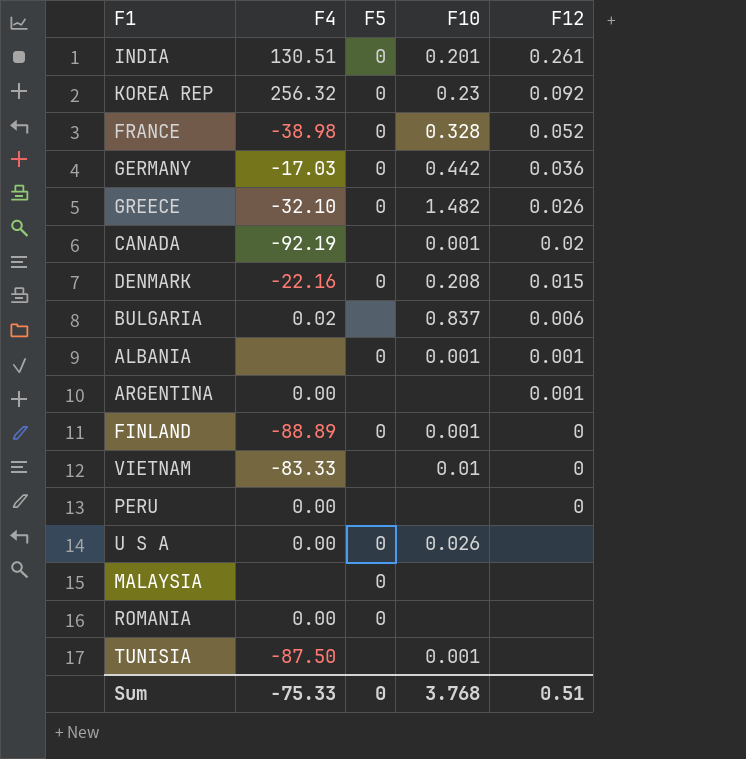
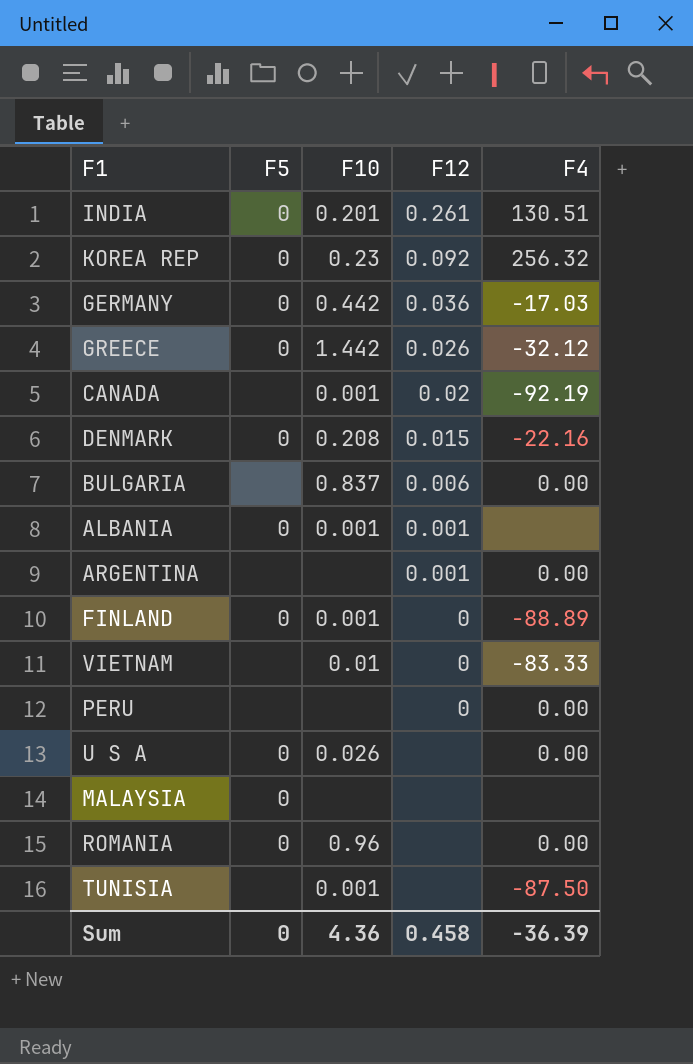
column F4 | position: 2 -> 5
row FRANCE: -38.98 | 0 | 0.328 | 0.052 -> none
GREECE | F10: 1.482 -> 1.442
GREECE | F4: -32.10 -> -32.12
BULGARIA | F4: 0.02 -> 0.00
ROMANIA | F10: none -> 0.96
Sum | F10: 3.768 -> 4.36
Sum | F12: 0.51 -> 0.458
Sum | F4: -75.33 -> -36.39

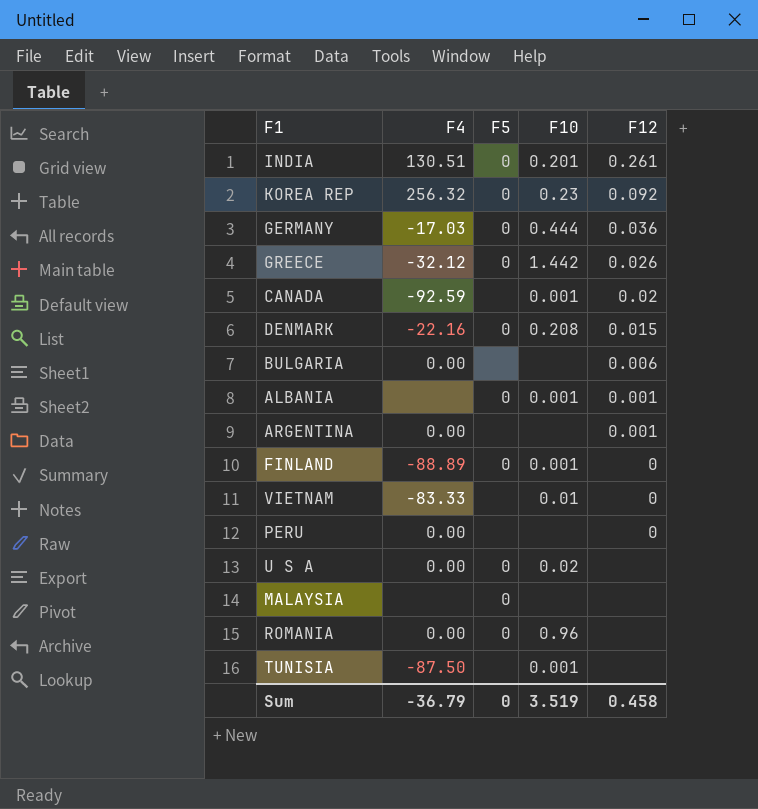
column F4 | position: 5 -> 2
GERMANY | F10: 0.442 -> 0.444
CANADA | F4: -92.19 -> -92.59
BULGARIA | F10: 0.837 -> none
U S A | F10: 0.026 -> 0.02
Sum | F4: -36.39 -> -36.79
Sum | F10: 4.36 -> 3.519

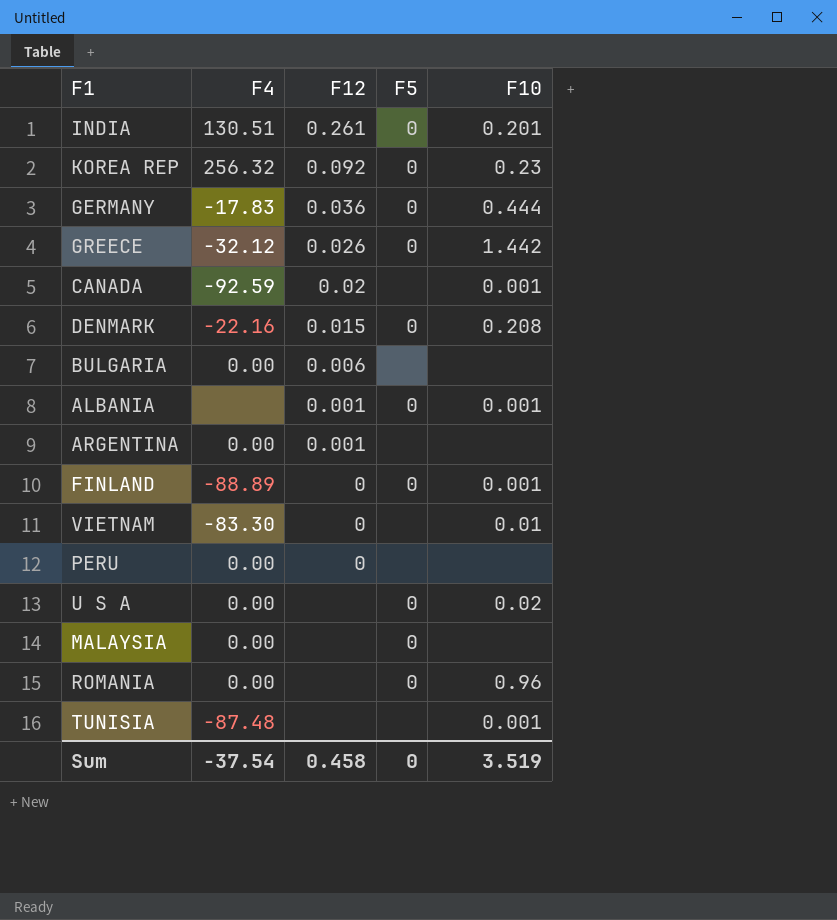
column F12 | position: 5 -> 3
GERMANY | F4: -17.03 -> -17.83
VIETNAM | F4: -83.33 -> -83.30
MALAYSIA | F4: none -> 0.00
TUNISIA | F4: -87.50 -> -87.48
Sum | F4: -36.79 -> -37.54

